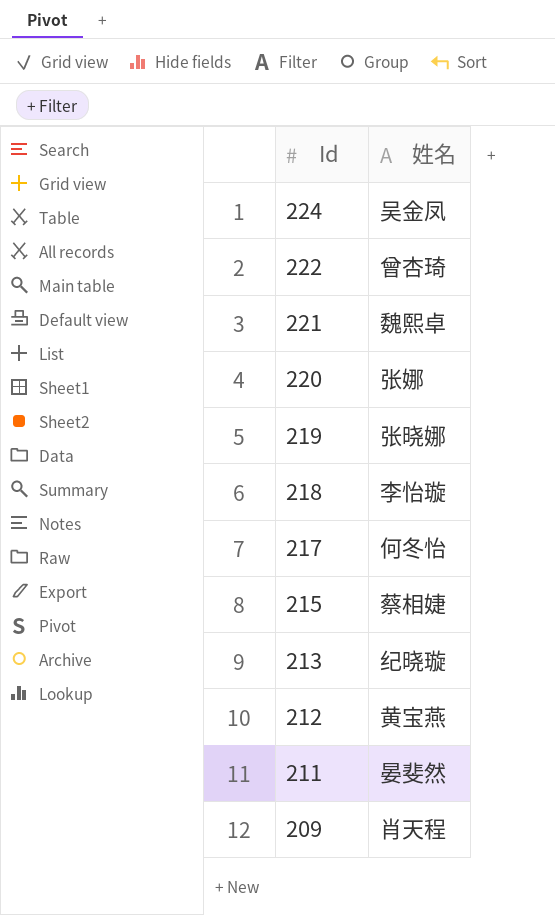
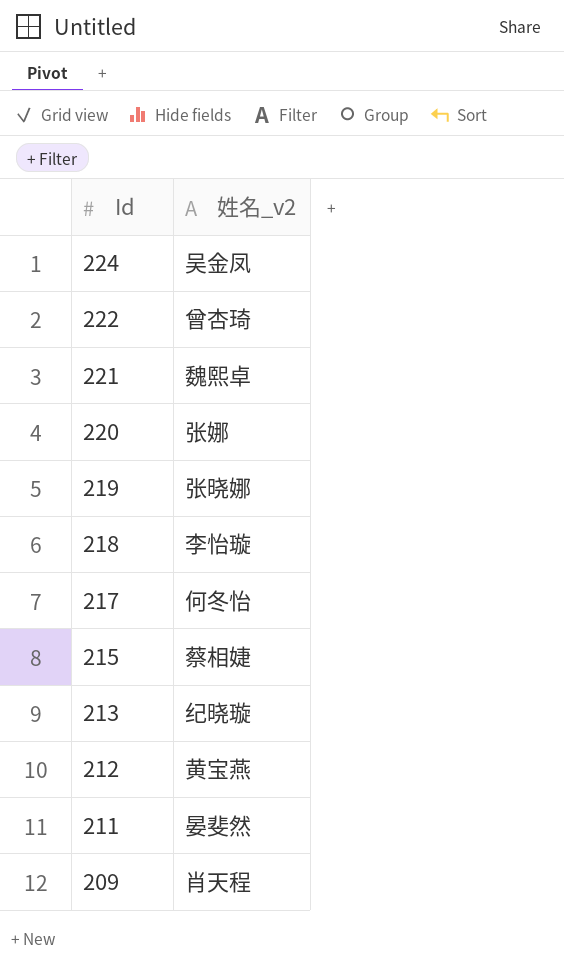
column name: 姓名 -> 姓名_v2

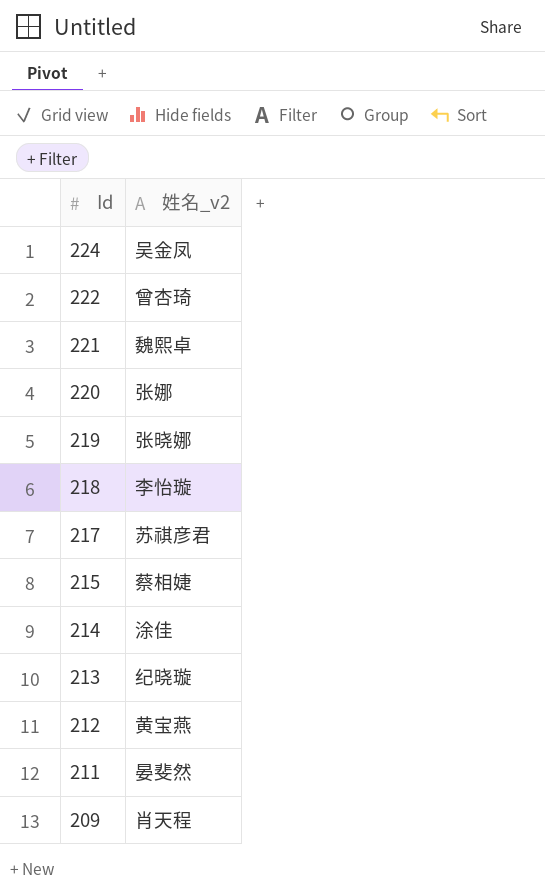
217 | 姓名_v2: 何冬怡 -> 苏祺彦君
row 214: none -> 涂佳

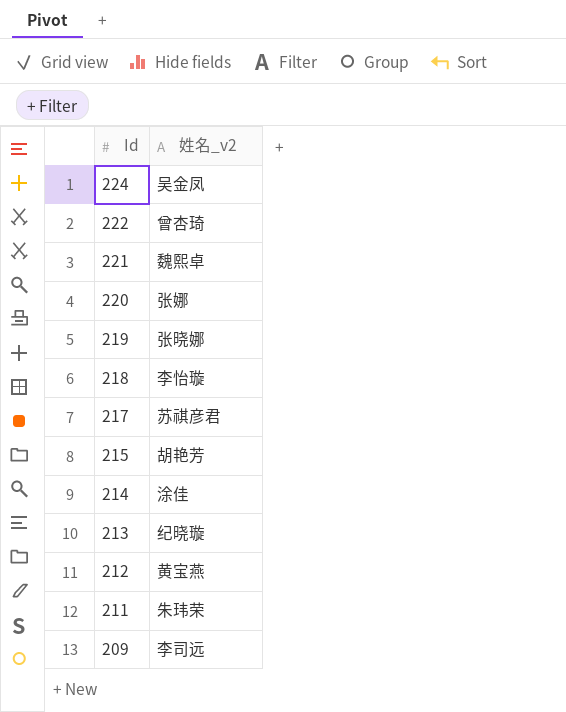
215 | 姓名_v2: 蔡相婕 -> 胡艳芳
211 | 姓名_v2: 晏斐然 -> 朱玮荣
209 | 姓名_v2: 肖天程 -> 李司远

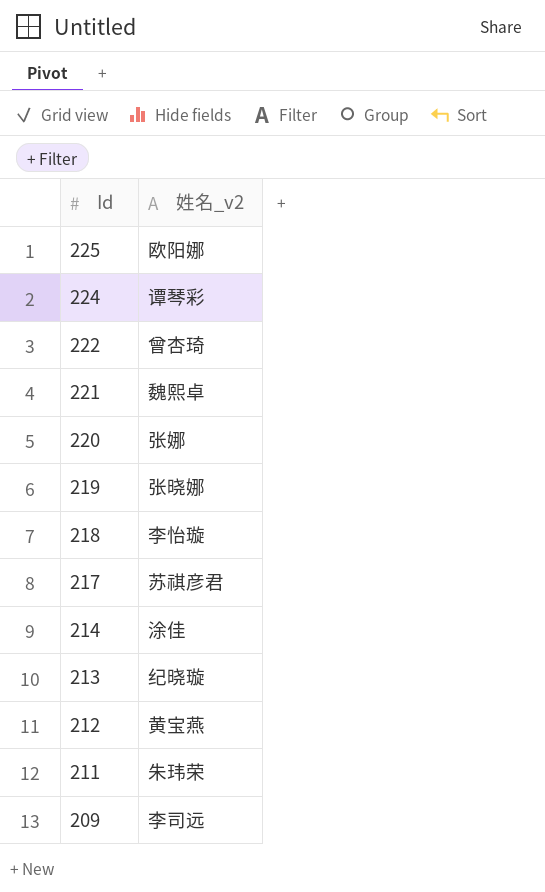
row 215: 胡艳芳 -> none
row 225: none -> 欧阳娜
224 | 姓名_v2: 吴金凤 -> 谭琴彩

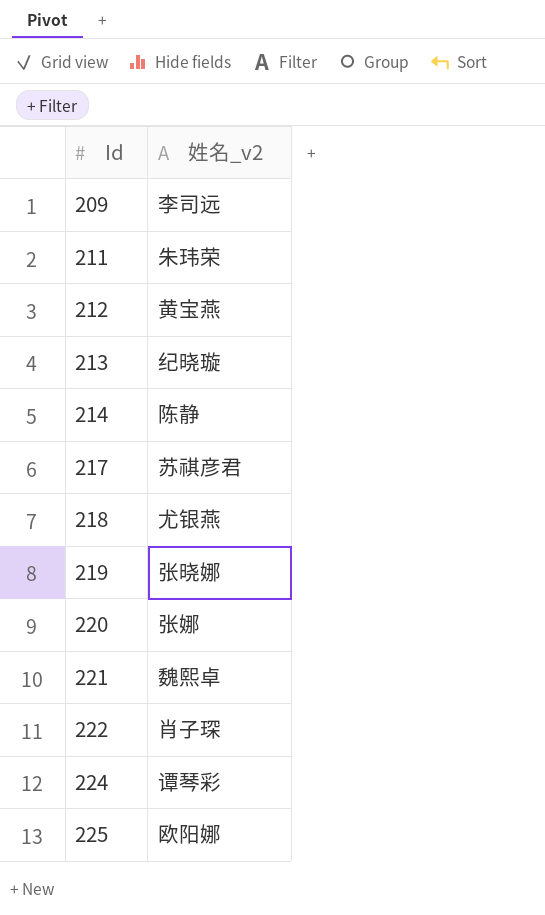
row order: Id descending -> Id ascending
214 | 姓名_v2: 涂佳 -> 陈静
218 | 姓名_v2: 李怡璇 -> 尤银燕
222 | 姓名_v2: 曾杏琦 -> 肖子琛

